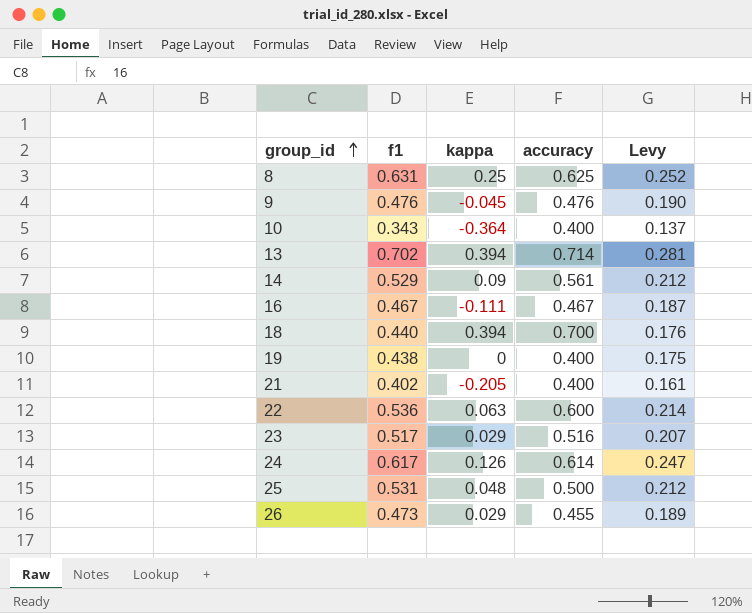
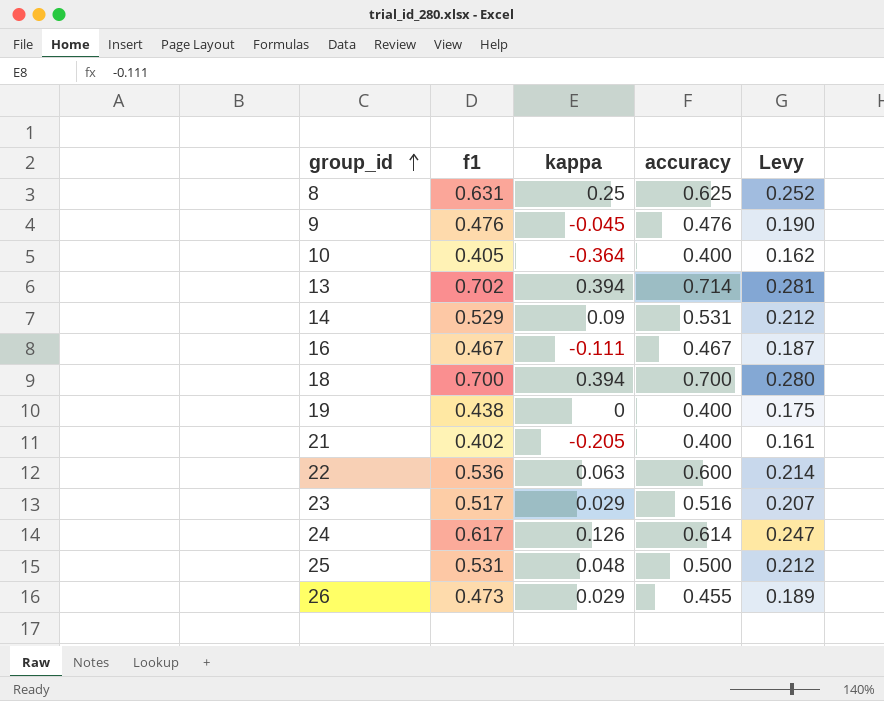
10 | f1: 0.343 -> 0.405
10 | Levy: 0.137 -> 0.162
14 | accuracy: 0.561 -> 0.531
18 | f1: 0.440 -> 0.700
18 | Levy: 0.176 -> 0.280

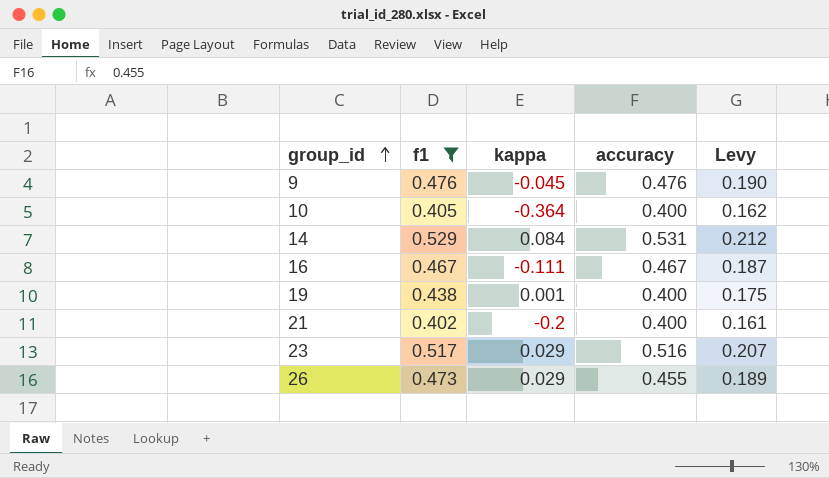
filter: none -> f1 <= 0.529
14 | kappa: 0.09 -> 0.084
19 | kappa: 0 -> 0.001
21 | kappa: -0.205 -> -0.2

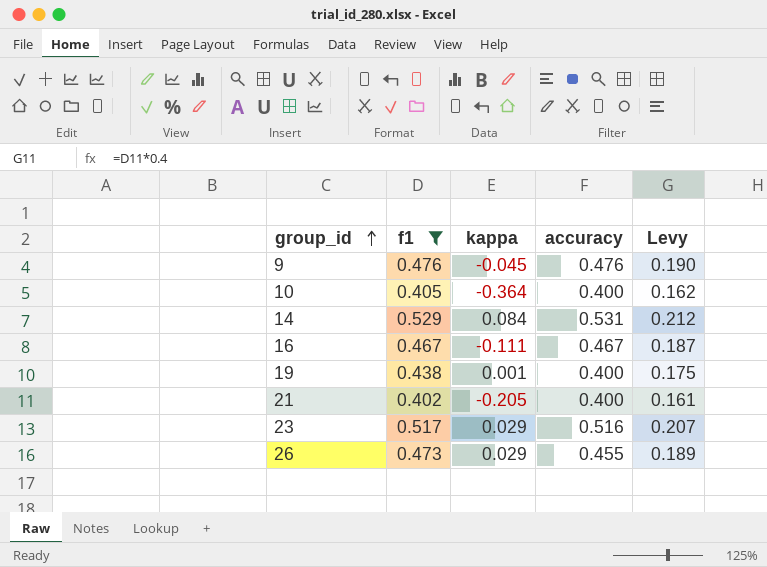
21 | kappa: -0.2 -> -0.205

